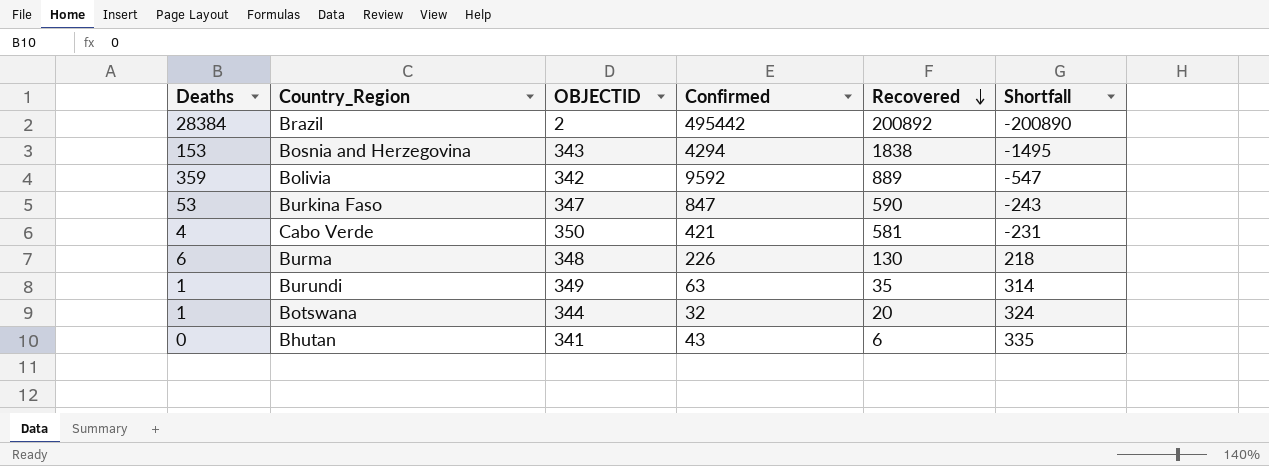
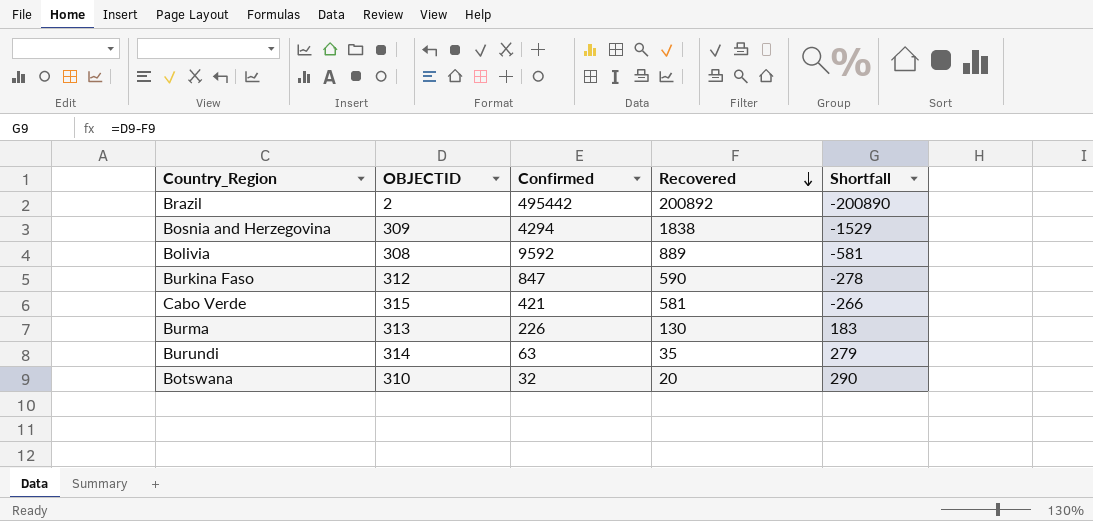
column Deaths | position: 1 -> none
row Bhutan: 0 | 341 | 43 | 6 | 335 -> none
Bosnia and Herzegovina | OBJECTID: 343 -> 309
Bosnia and Herzegovina | Shortfall: -1495 -> -1529
Bolivia | OBJECTID: 342 -> 308
Bolivia | Shortfall: -547 -> -581
Burkina Faso | OBJECTID: 347 -> 312
Burkina Faso | Shortfall: -243 -> -278
Cabo Verde | OBJECTID: 350 -> 315
Cabo Verde | Shortfall: -231 -> -266
Burma | OBJECTID: 348 -> 313
Burma | Shortfall: 218 -> 183
Burundi | OBJECTID: 349 -> 314
Burundi | Shortfall: 314 -> 279
Botswana | OBJECTID: 344 -> 310
Botswana | Shortfall: 324 -> 290

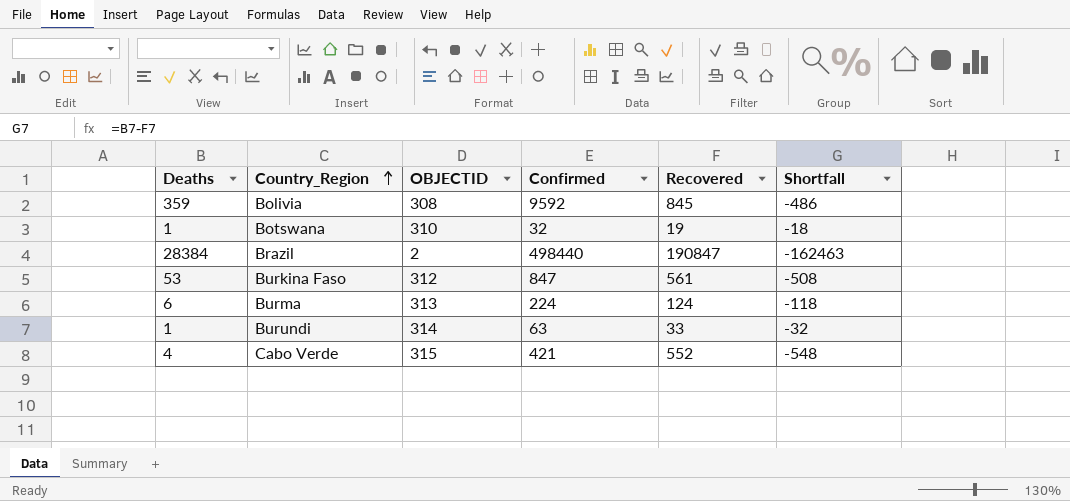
row order: Recovered descending -> Country_Region ascending
column Deaths | position: none -> 1
column Shortfall | formula: [OBJECTID] - [Recovered] -> [Deaths] - [Recovered]
row Bosnia and Herzegovina: 309 | 4294 | 1838 | -1529 -> none
Bolivia | Recovered: 889 -> 845
Botswana | Recovered: 20 -> 19
Brazil | Confirmed: 495442 -> 498440
Brazil | Recovered: 200892 -> 190847
Burkina Faso | Recovered: 590 -> 561
Burma | Confirmed: 226 -> 224
Burma | Recovered: 130 -> 124
Burundi | Recovered: 35 -> 33
Cabo Verde | Recovered: 581 -> 552

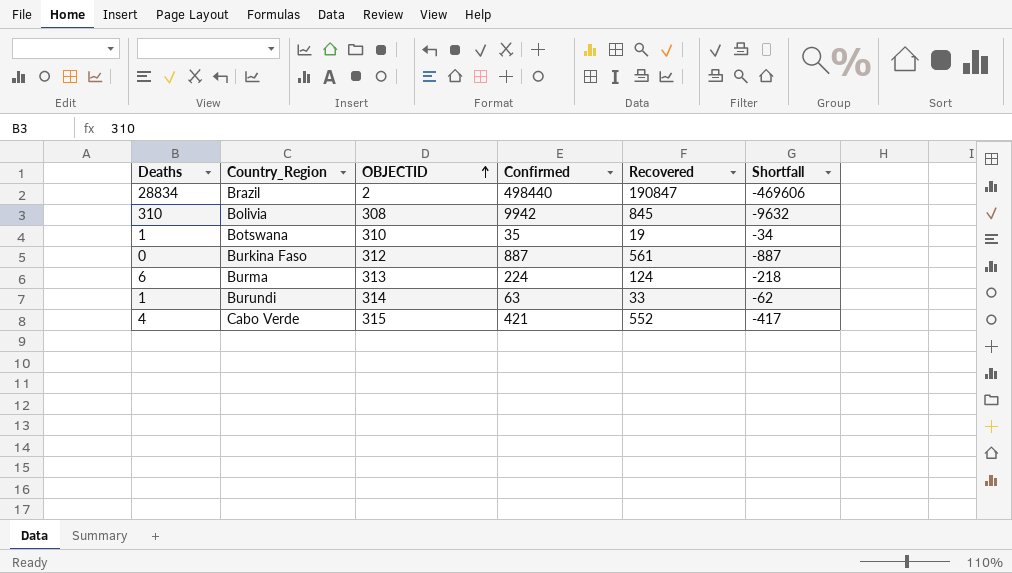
row order: Country_Region ascending -> OBJECTID ascending
column Shortfall | formula: [Deaths] - [Recovered] -> [Deaths] - [Confirmed]
Brazil | Deaths: 28384 -> 28834
Bolivia | Deaths: 359 -> 310
Bolivia | Confirmed: 9592 -> 9942
Botswana | Confirmed: 32 -> 35
Burkina Faso | Deaths: 53 -> 0
Burkina Faso | Confirmed: 847 -> 887

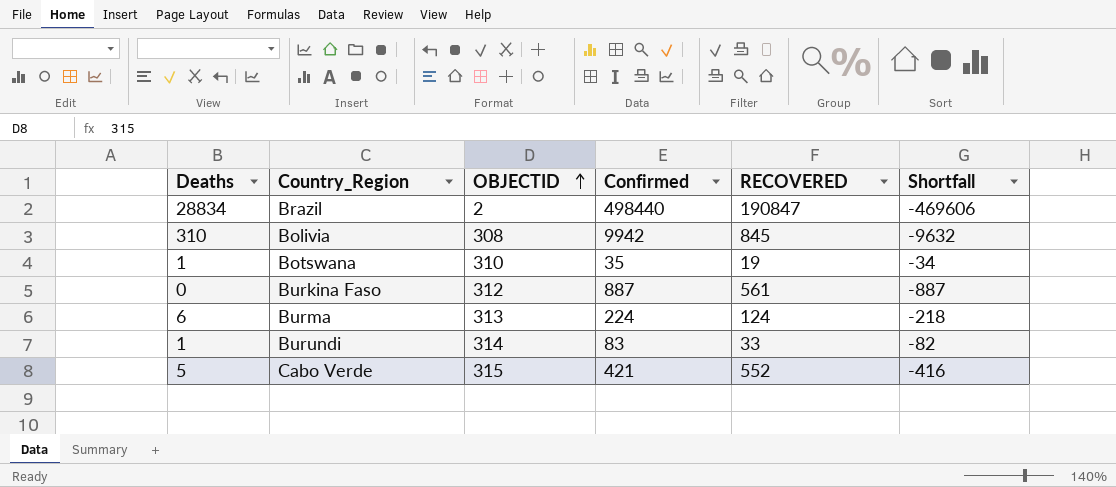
column name: Recovered -> RECOVERED
Burundi | Confirmed: 63 -> 83
Burundi | Shortfall: -62 -> -82
Cabo Verde | Deaths: 4 -> 5
Cabo Verde | Shortfall: -417 -> -416

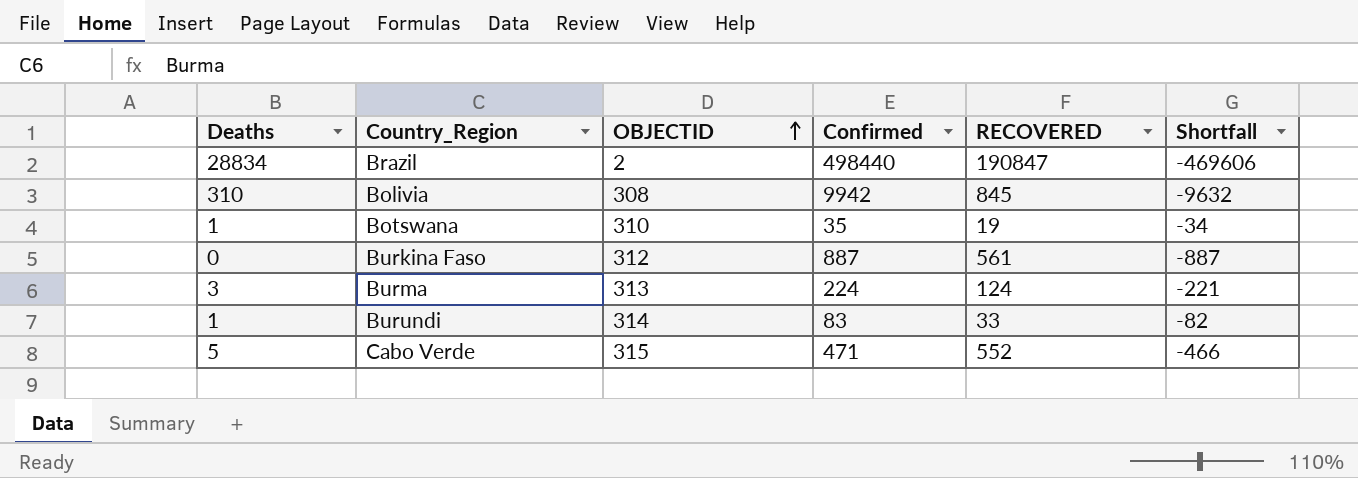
Burma | Deaths: 6 -> 3
Burma | Shortfall: -218 -> -221
Cabo Verde | Confirmed: 421 -> 471
Cabo Verde | Shortfall: -416 -> -466

